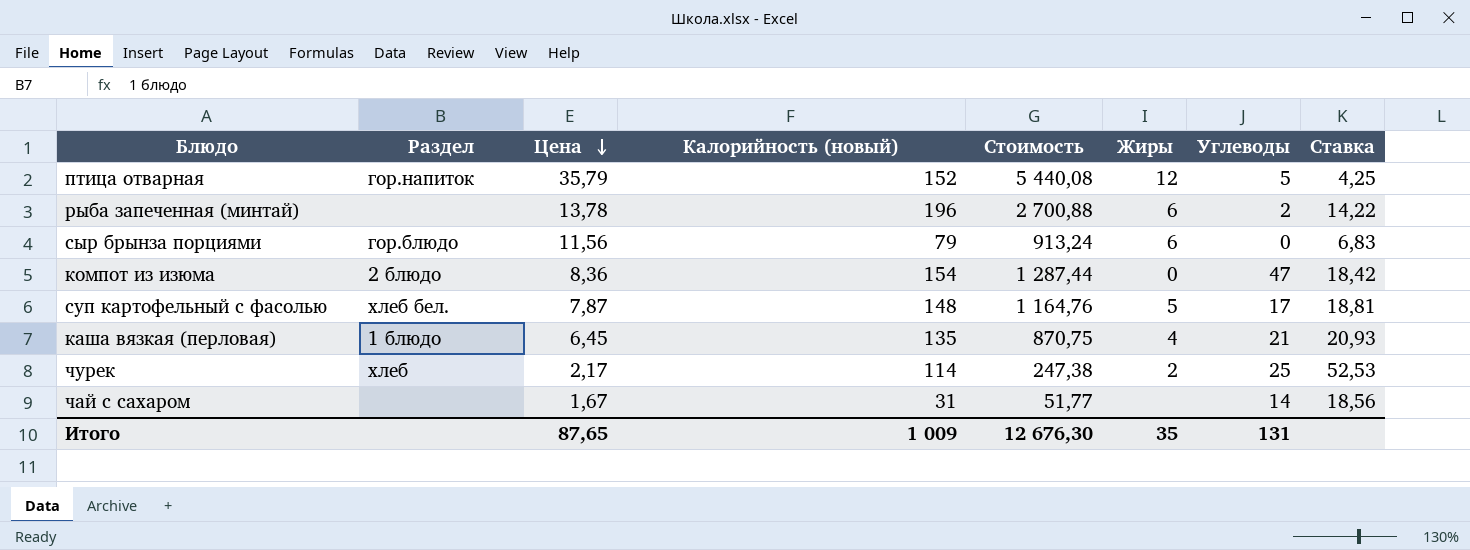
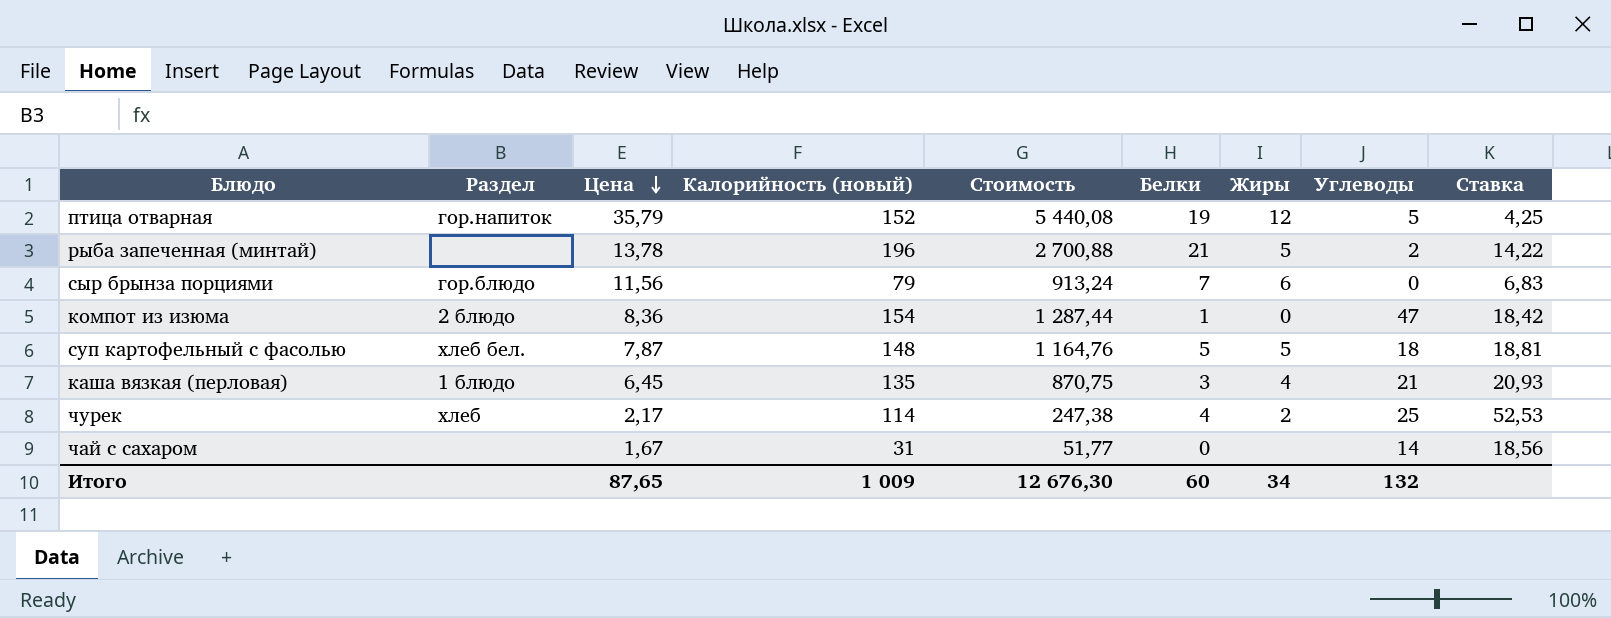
column Белки | position: none -> 6
рыба запеченная (минтай) | Жиры: 6 -> 5
суп картофельный с фасолью | Углеводы: 17 -> 18
Итого | Жиры: 35 -> 34
Итого | Углеводы: 131 -> 132

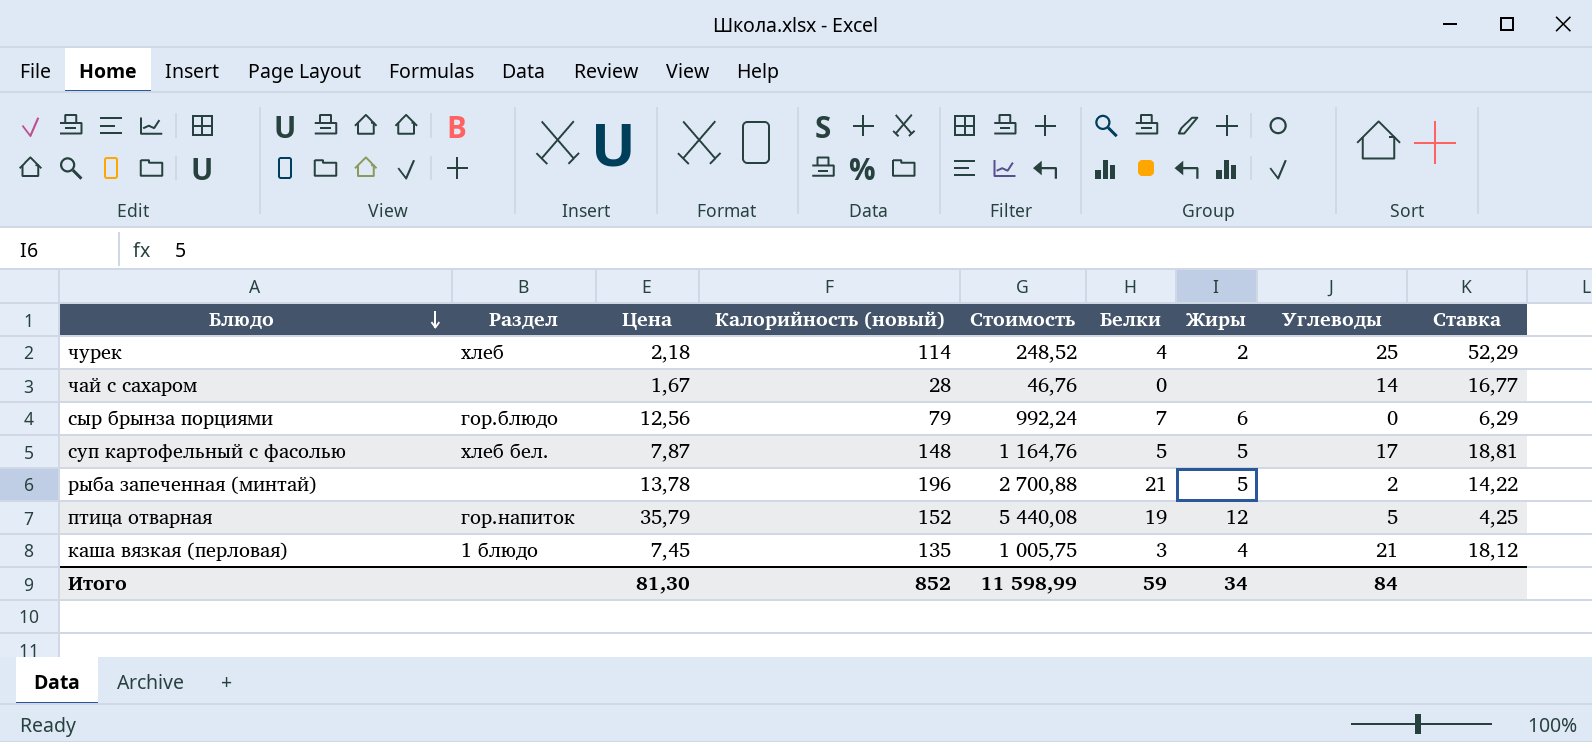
row order: Цена descending -> Блюдо descending
row компот из изюма: 2 блюдо | 8,36 | 154 | 1 287,44 | 1 | 0 | 47 | 18,42 -> none
чурек | Цена: 2,17 -> 2,18
чурек | Стоимость: 247,38 -> 248,52
чурек | Ставка: 52,53 -> 52,29
чай с сахаром | Калорийность (новый): 31 -> 28
чай с сахаром | Стоимость: 51,77 -> 46,76
чай с сахаром | Ставка: 18,56 -> 16,77
сыр брынза порциями | Цена: 11,56 -> 12,56
сыр брынза порциями | Стоимость: 913,24 -> 992,24
сыр брынза порциями | Ставка: 6,83 -> 6,29
суп картофельный с фасолью | Углеводы: 18 -> 17
каша вязкая (перловая) | Цена: 6,45 -> 7,45
каша вязкая (перловая) | Стоимость: 870,75 -> 1 005,75
каша вязкая (перловая) | Ставка: 20,93 -> 18,12
Итого | Цена: 87,65 -> 81,30
Итого | Калорийность (новый): 1 009 -> 852
Итого | Стоимость: 12 676,30 -> 11 598,99
Итого | Белки: 60 -> 59
Итого | Углеводы: 132 -> 84

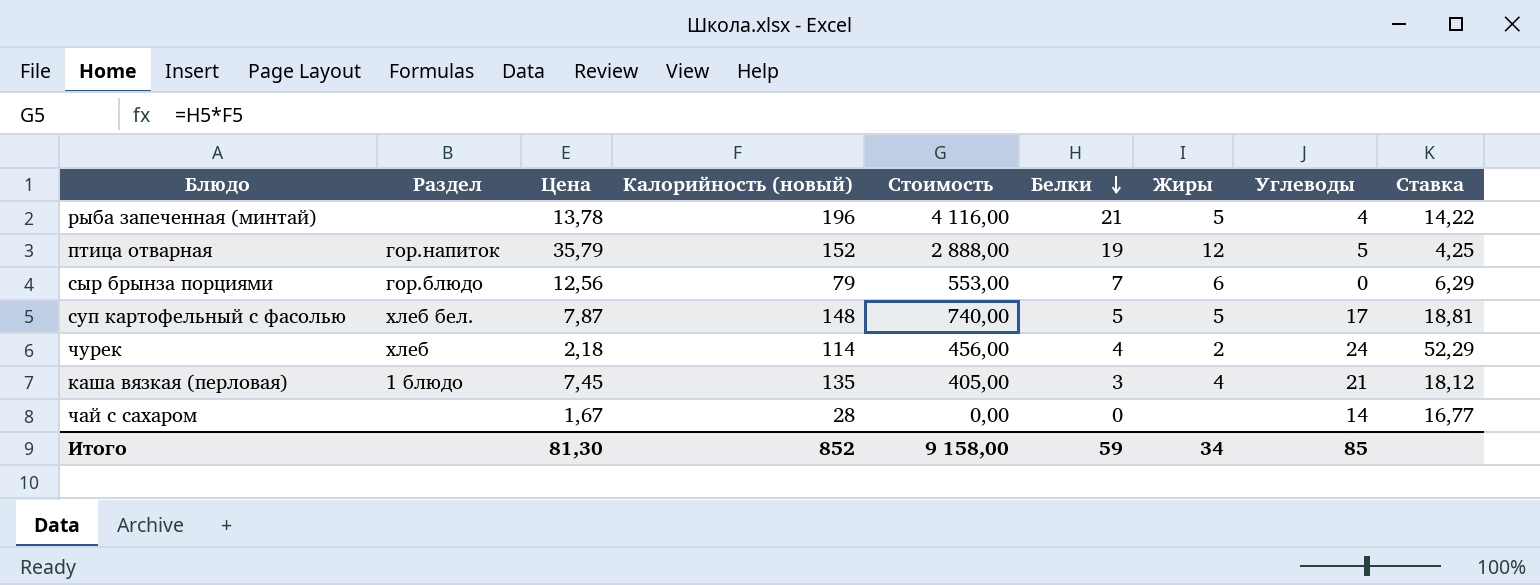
row order: Блюдо descending -> Белки descending
column Стоимость | formula: [Цена] * [Калорийность (новый)] -> [Калорийность (новый)] * [Белки]
рыба запеченная (минтай) | Углеводы: 2 -> 4
чурек | Углеводы: 25 -> 24
Итого | Стоимость: 11 598,99 -> 9 158,00
Итого | Углеводы: 84 -> 85

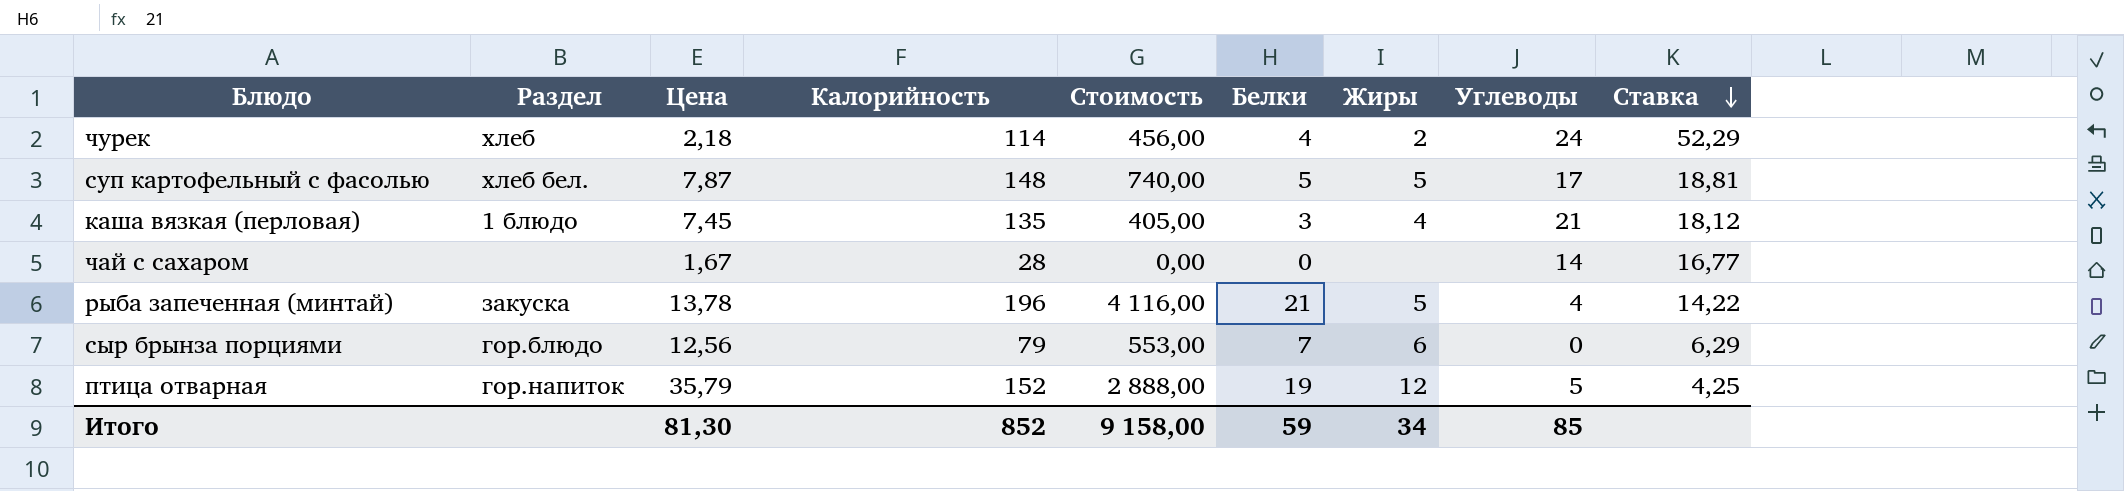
row order: Белки descending -> Ставка descending
column name: Калорийность (новый) -> Калорийность
рыба запеченная (минтай) | Раздел: none -> закуска

